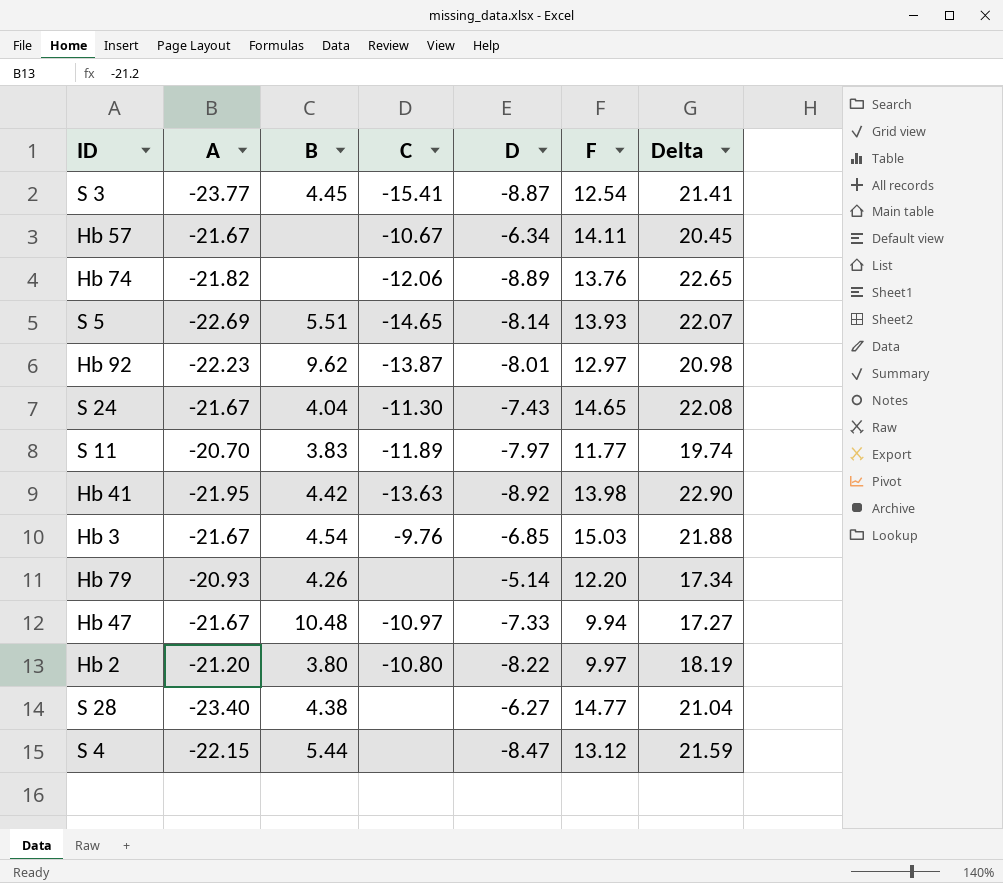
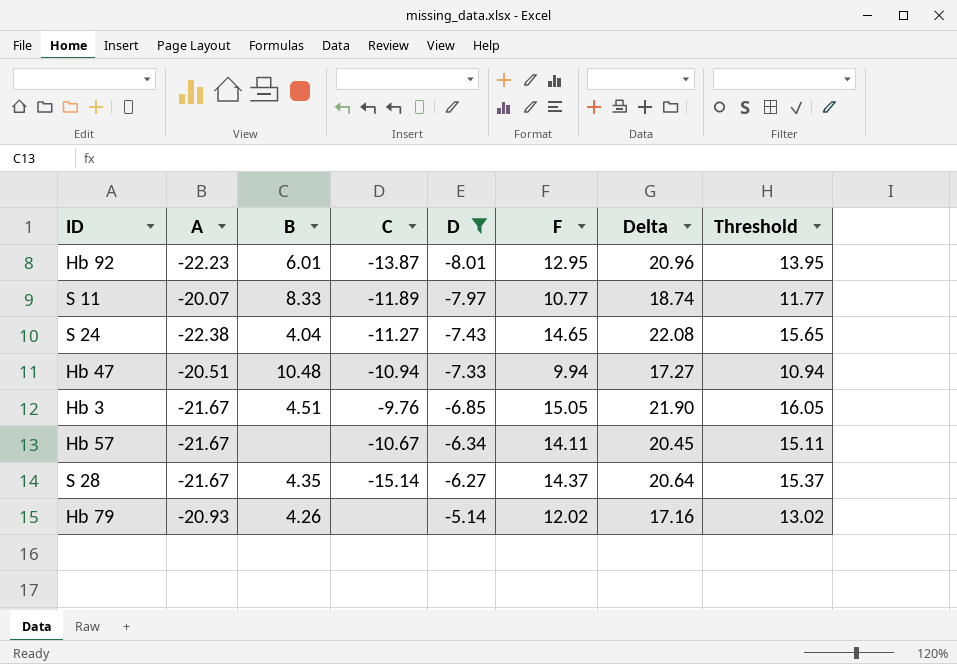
filter: none -> D >= -8.01
row order: none -> D ascending
column Threshold | formula: none -> [F] + 1
Hb 92 | B: 9.62 -> 6.01
Hb 92 | F: 12.97 -> 12.95
Hb 92 | Delta: 20.98 -> 20.96
S 11 | A: -20.70 -> -20.07
S 11 | B: 3.83 -> 8.33
S 11 | F: 11.77 -> 10.77
S 11 | Delta: 19.74 -> 18.74
S 24 | A: -21.67 -> -22.38
S 24 | C: -11.30 -> -11.27
Hb 47 | A: -21.67 -> -20.51
Hb 47 | C: -10.97 -> -10.94
Hb 3 | B: 4.54 -> 4.51
Hb 3 | F: 15.03 -> 15.05
Hb 3 | Delta: 21.88 -> 21.90
S 28 | A: -23.40 -> -21.67
S 28 | B: 4.38 -> 4.35
S 28 | C: none -> -15.14
S 28 | F: 14.77 -> 14.37
S 28 | Delta: 21.04 -> 20.64
Hb 79 | F: 12.20 -> 12.02
Hb 79 | Delta: 17.34 -> 17.16

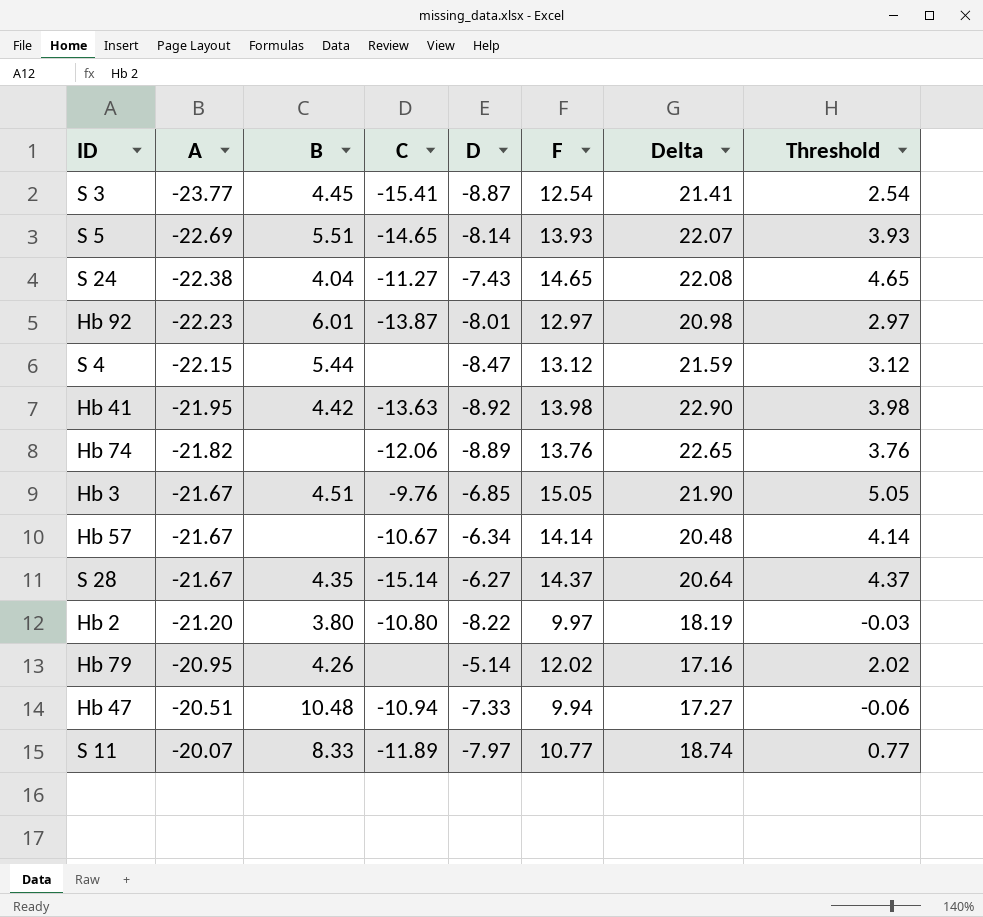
filter: D >= -8.01 -> none
row order: D ascending -> A ascending
column Threshold | formula: [F] + 1 -> [F] - 10
Hb 92 | F: 12.95 -> 12.97
Hb 92 | Delta: 20.96 -> 20.98
Hb 57 | F: 14.11 -> 14.14
Hb 57 | Delta: 20.45 -> 20.48
Hb 79 | A: -20.93 -> -20.95

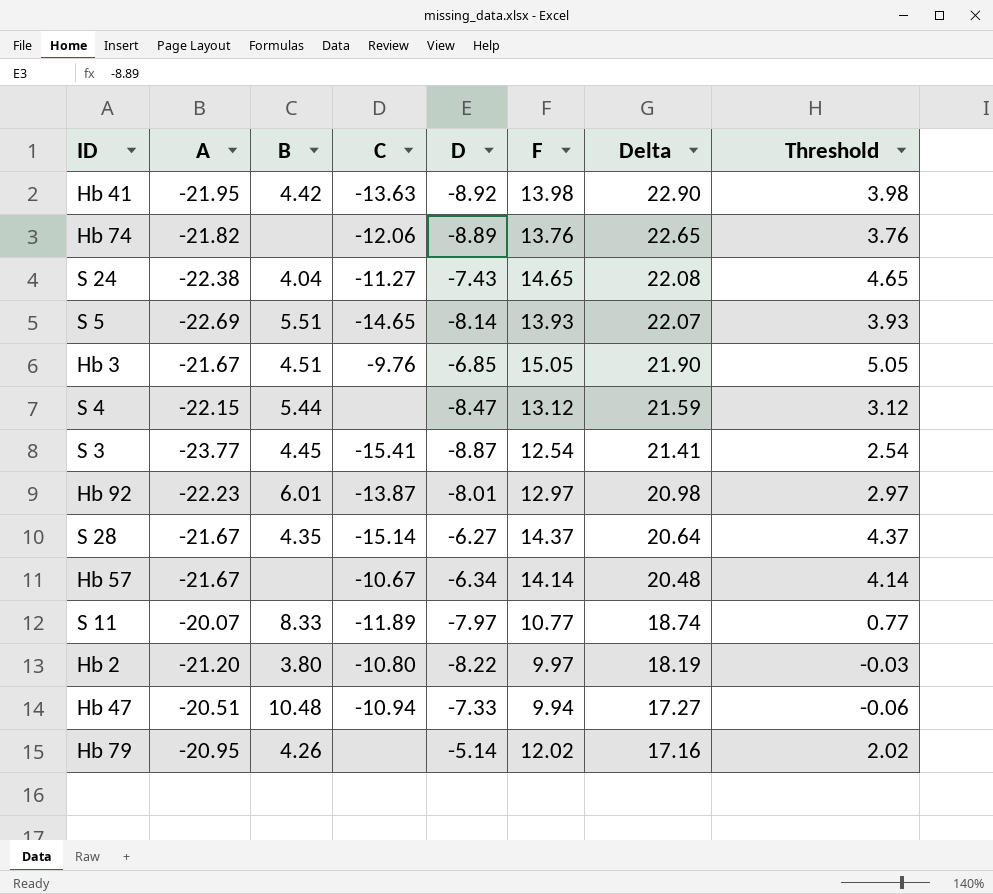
row order: A ascending -> Delta descending

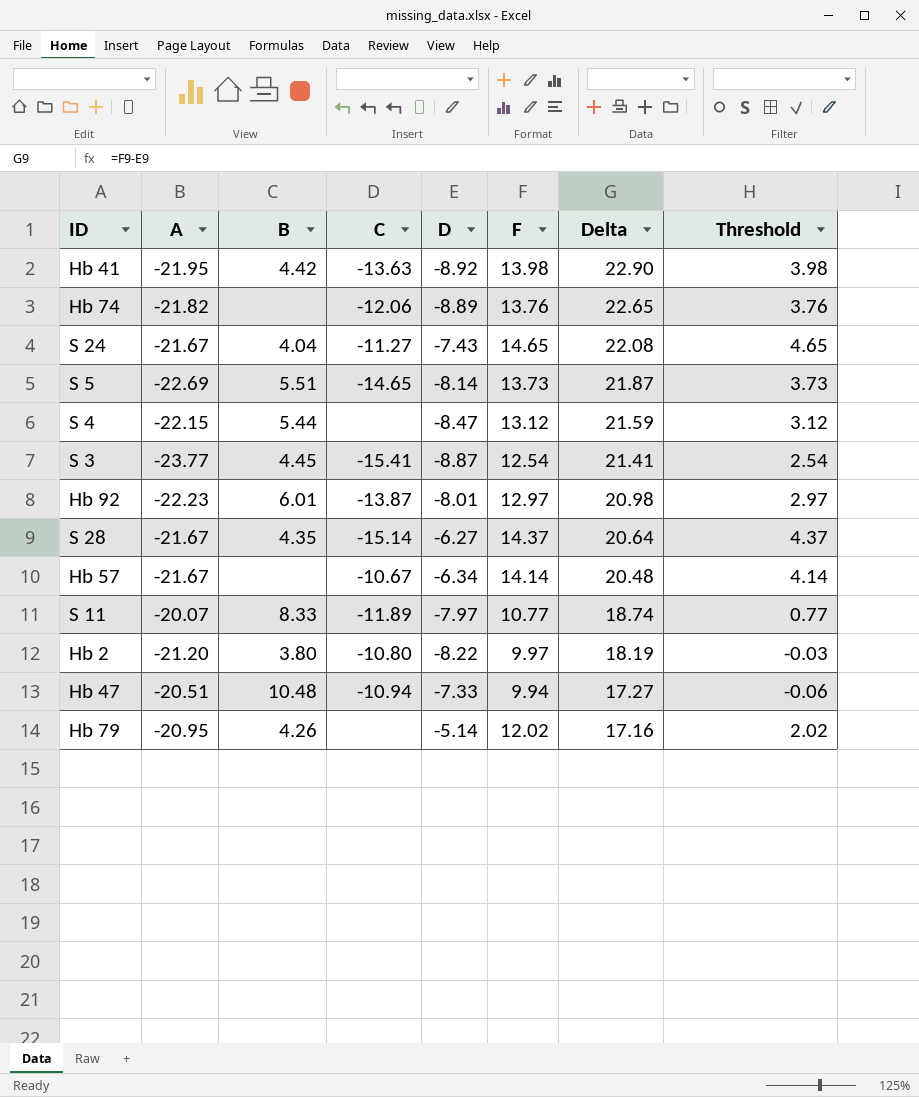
row Hb 3: -21.67 | 4.51 | -9.76 | -6.85 | 15.05 | 21.90 | 5.05 -> none
S 24 | A: -22.38 -> -21.67
S 5 | F: 13.93 -> 13.73
S 5 | Delta: 22.07 -> 21.87
S 5 | Threshold: 3.93 -> 3.73

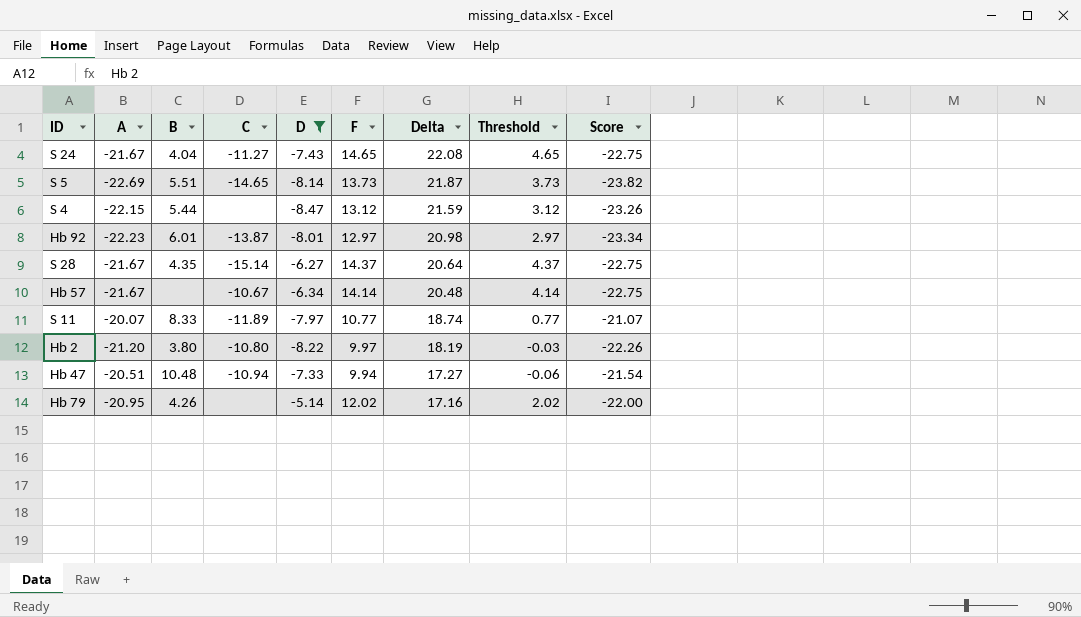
filter: none -> D >= -8.47
column Score | formula: none -> [A] * 1.05

